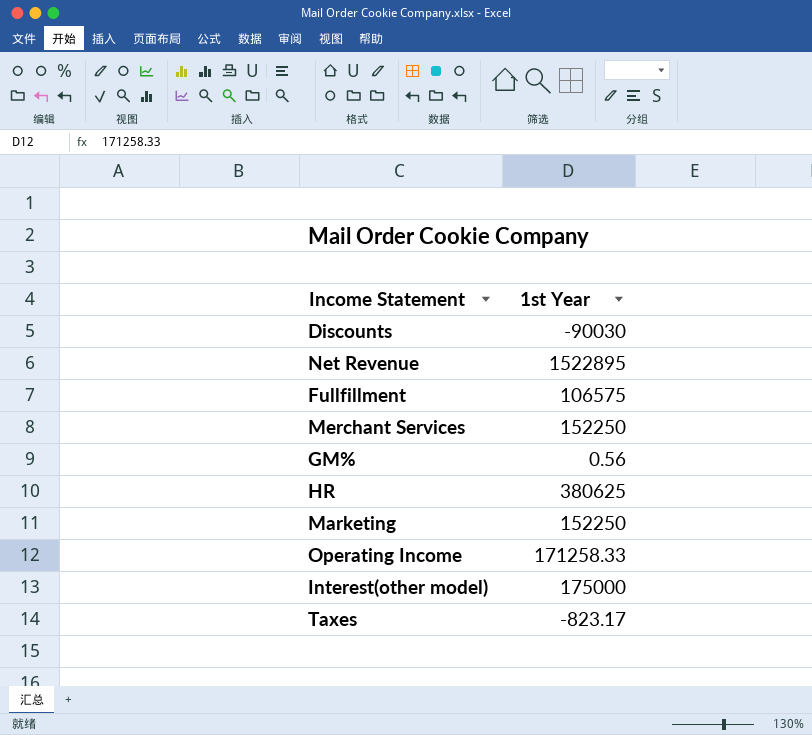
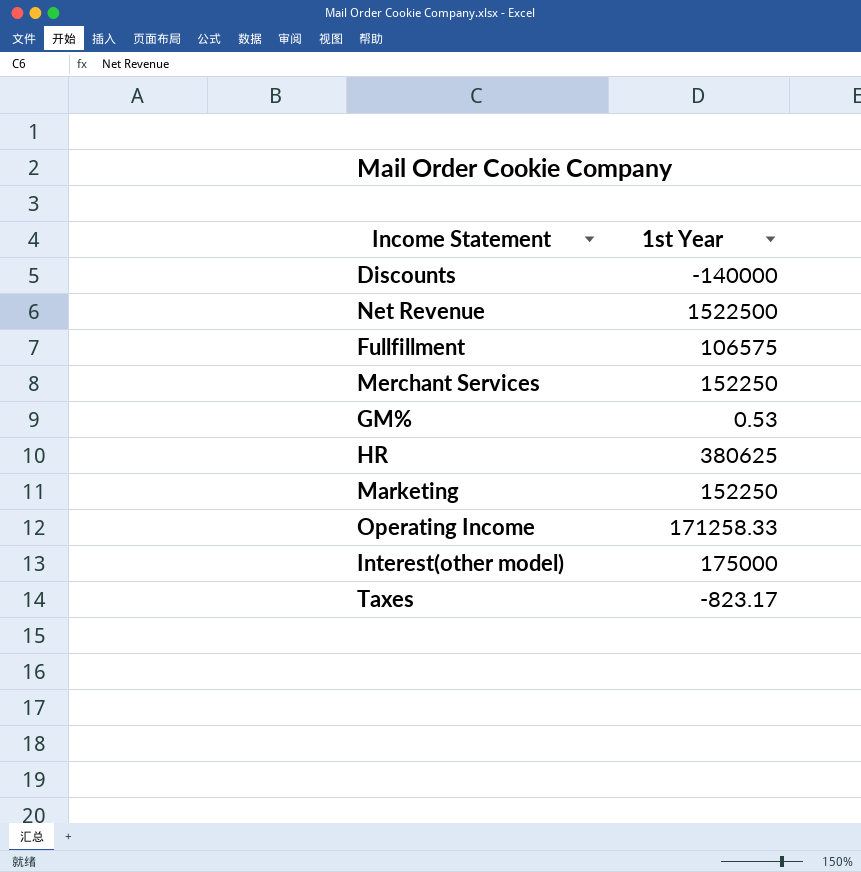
Discounts | 1st Year: -90030 -> -140000
Net Revenue | 1st Year: 1522895 -> 1522500
GM% | 1st Year: 0.56 -> 0.53

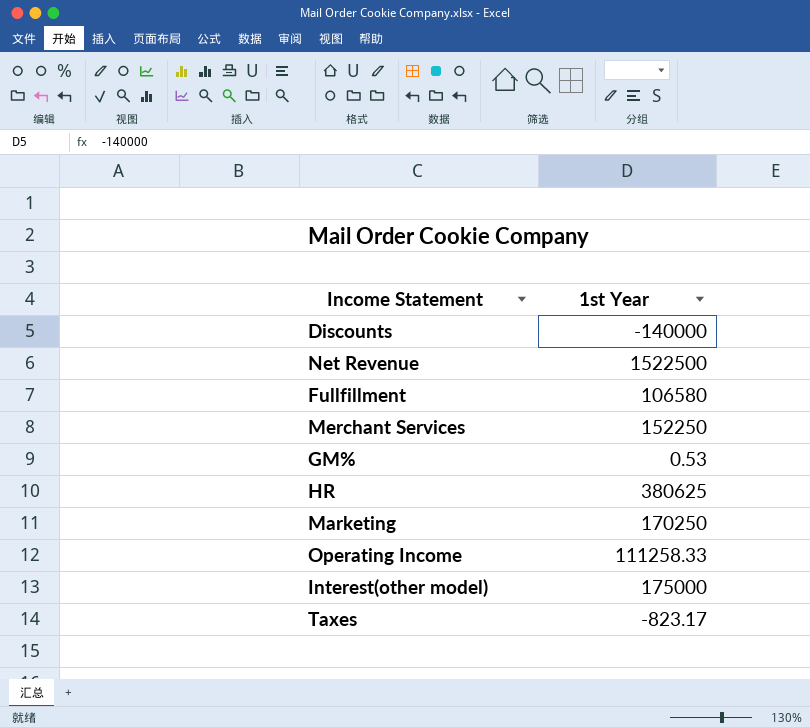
Fullfillment | 1st Year: 106575 -> 106580
Marketing | 1st Year: 152250 -> 170250
Operating Income | 1st Year: 171258.33 -> 111258.33

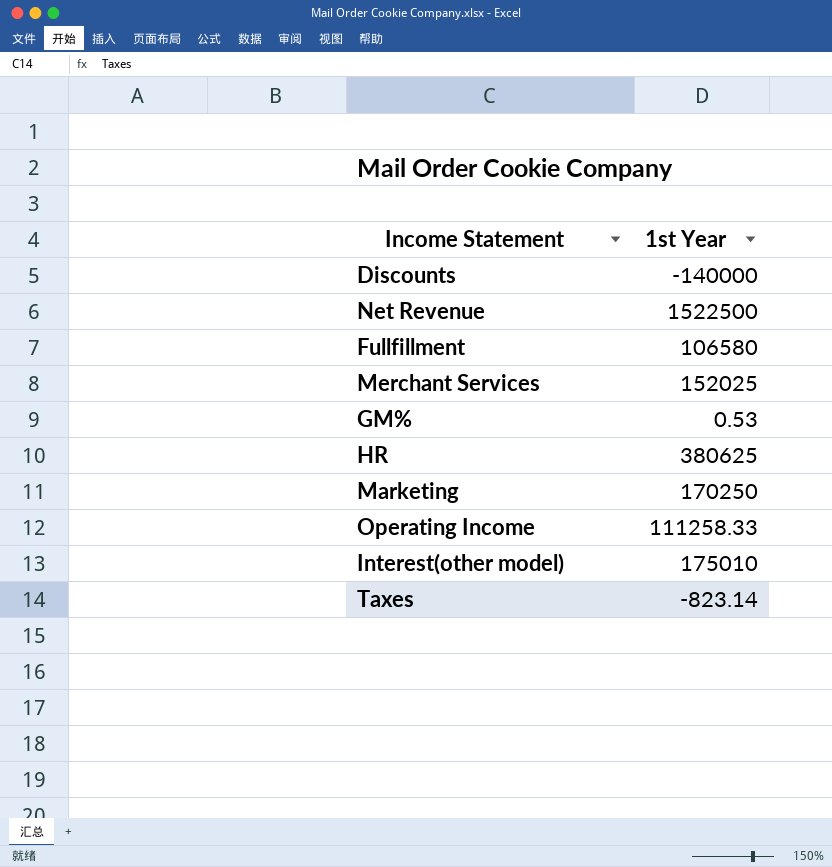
Merchant Services | 1st Year: 152250 -> 152025
Interest(other model) | 1st Year: 175000 -> 175010
Taxes | 1st Year: -823.17 -> -823.14

